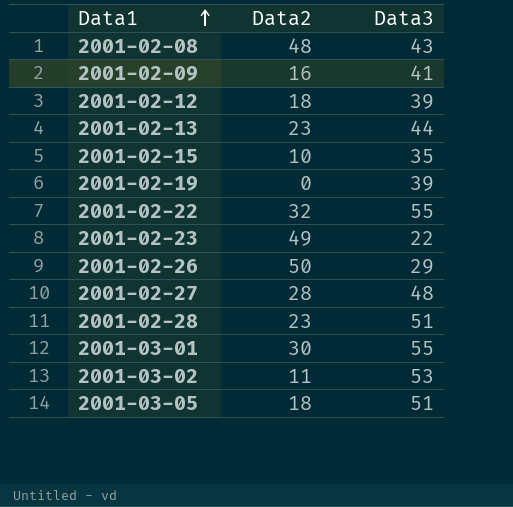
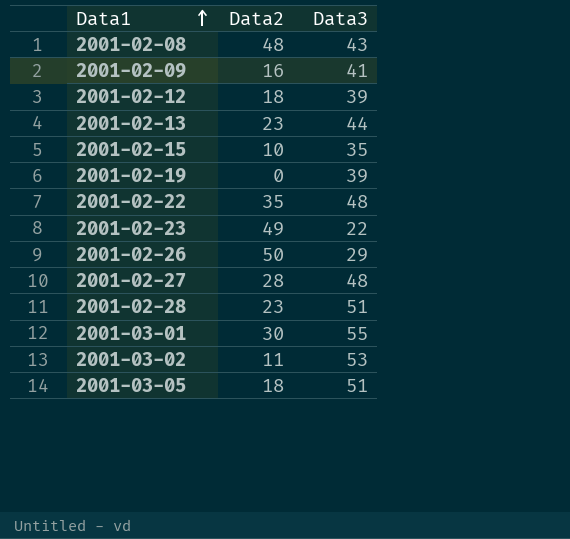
2001-02-22 | Data2: 32 -> 35
2001-02-22 | Data3: 55 -> 48

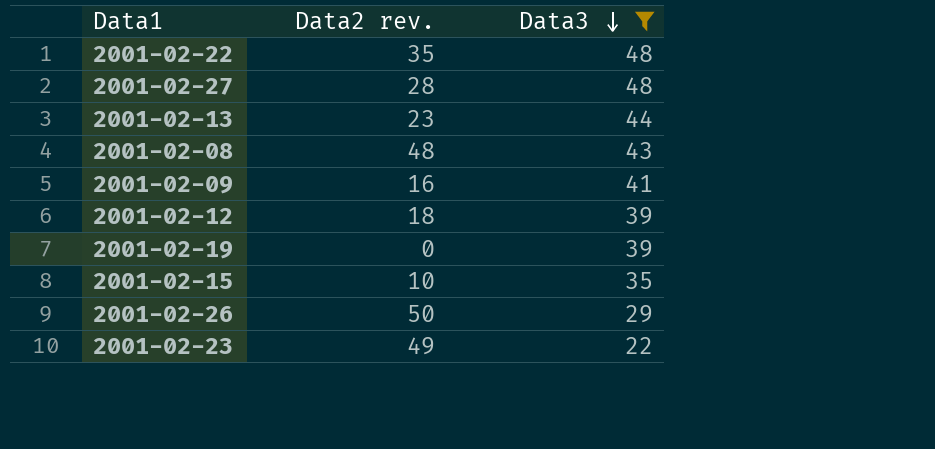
filter: none -> Data3 <= 48
row order: Data1 ascending -> Data3 descending
column name: Data2 -> Data2 rev.

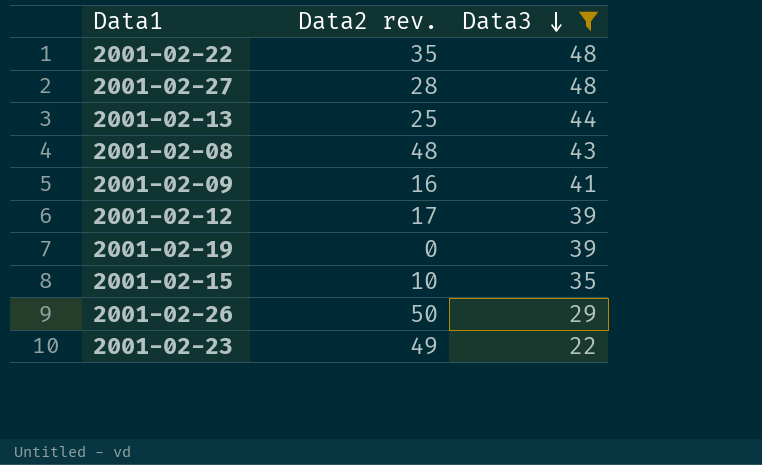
2001-02-13 | Data2 rev.: 23 -> 25
2001-02-12 | Data2 rev.: 18 -> 17

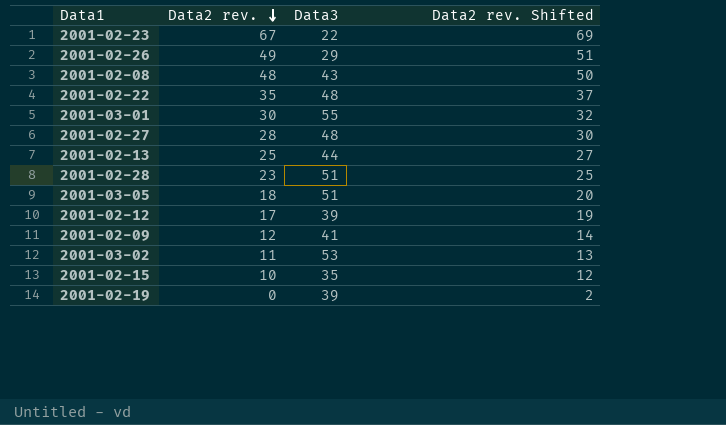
filter: Data3 <= 48 -> none
row order: Data3 descending -> Data2 rev. descending
column Data2 rev. Shifted | formula: none -> [Data2 rev.] + 2
2001-02-23 | Data2 rev.: 49 -> 67
2001-02-26 | Data2 rev.: 50 -> 49
2001-02-09 | Data2 rev.: 16 -> 12

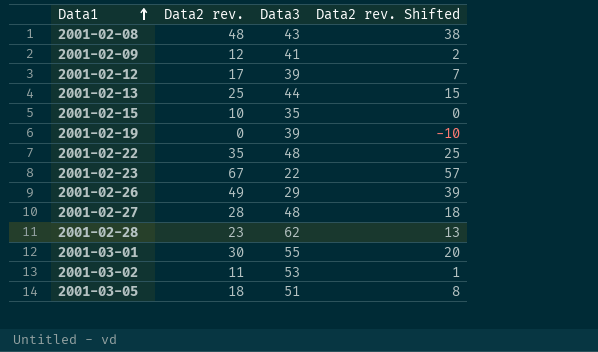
row order: Data2 rev. descending -> Data1 ascending
column Data2 rev. Shifted | formula: [Data2 rev.] + 2 -> [Data2 rev.] - 10
2001-02-28 | Data3: 51 -> 62

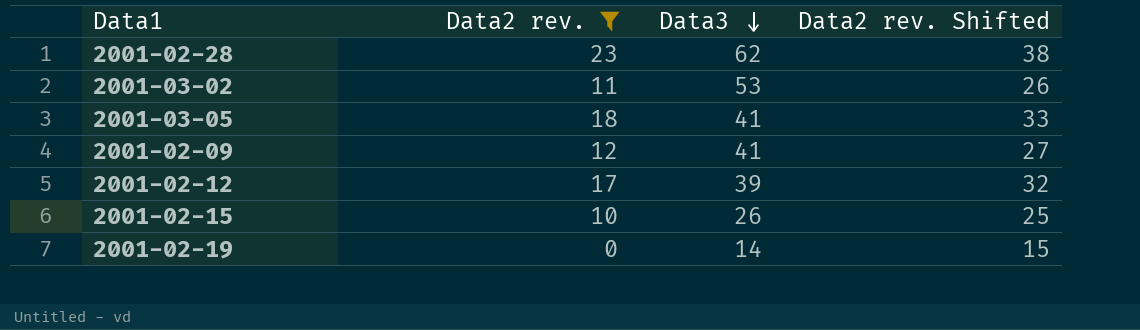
filter: none -> Data2 rev. <= 23
row order: Data1 ascending -> Data3 descending
column Data2 rev. Shifted | formula: [Data2 rev.] - 10 -> [Data2 rev.] + 15
2001-03-05 | Data3: 51 -> 41
2001-02-15 | Data3: 35 -> 26
2001-02-19 | Data3: 39 -> 14

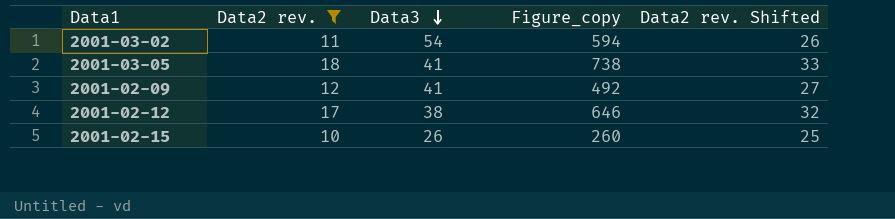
column Figure_copy | formula: none -> [Data2 rev.] * [Data3]
row 2001-02-28: 23 | 62 | 38 -> none
row 2001-02-19: 0 | 14 | 15 -> none
2001-03-02 | Data3: 53 -> 54
2001-02-12 | Data3: 39 -> 38

